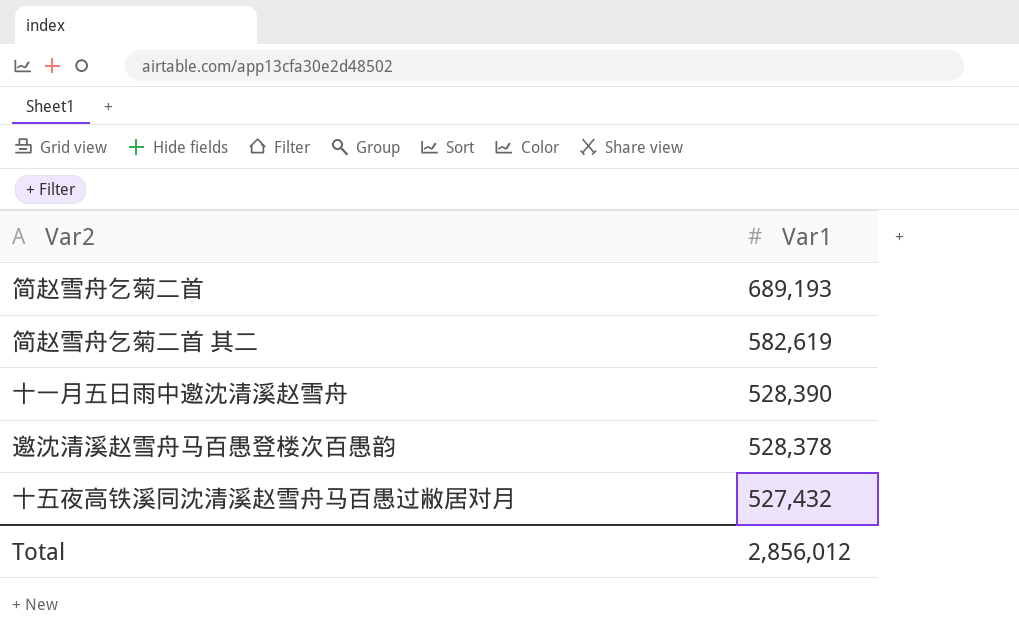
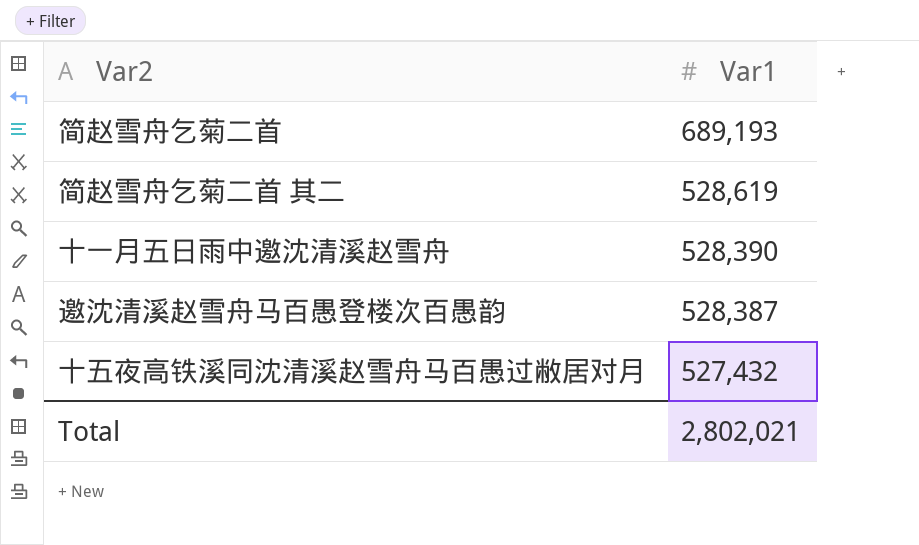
简赵雪舟乞菊二首 其二 | Var1: 582,619 -> 528,619
邀沈清溪赵雪舟马百愚登楼次百愚韵 | Var1: 528,378 -> 528,387
Total | Var1: 2,856,012 -> 2,802,021

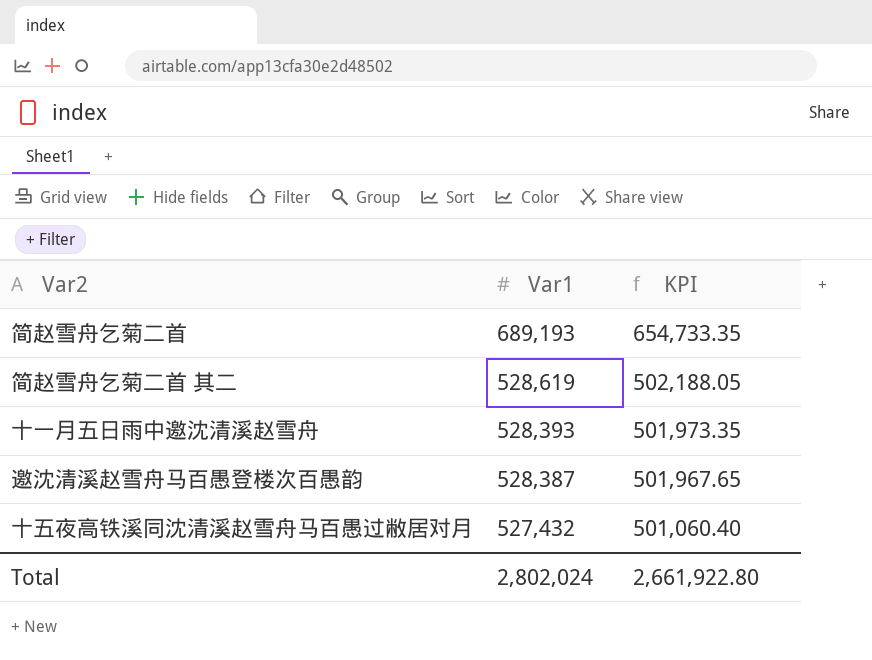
column KPI | formula: none -> [Var1] * 0.95
十一月五日雨中邀沈清溪赵雪舟 | Var1: 528,390 -> 528,393
Total | Var1: 2,802,021 -> 2,802,024

